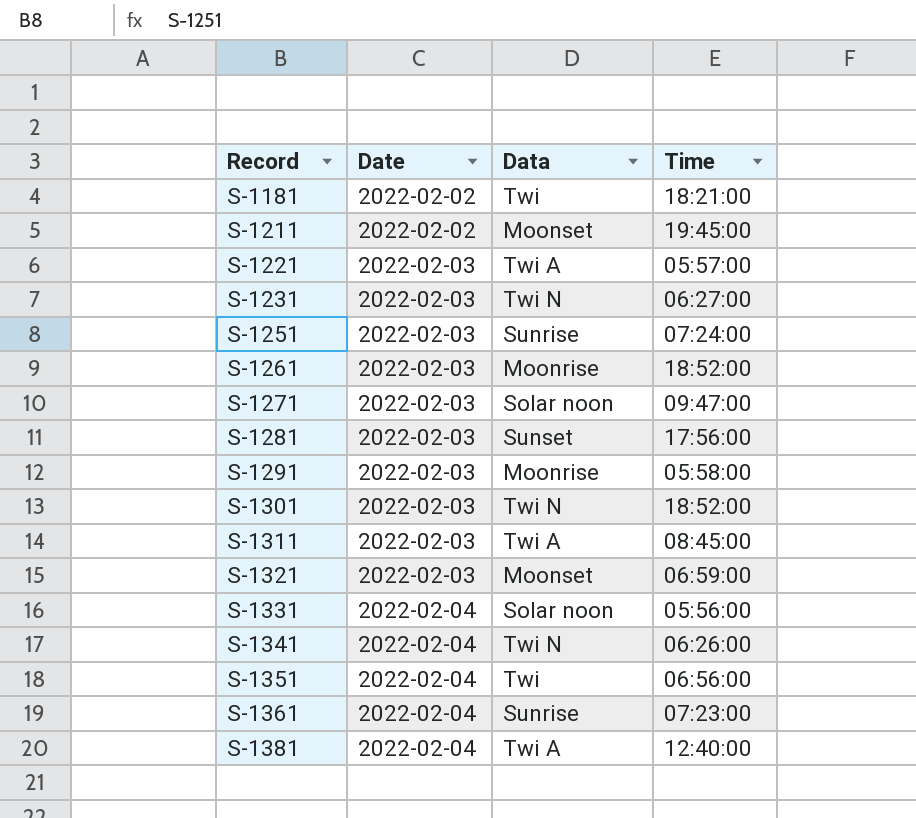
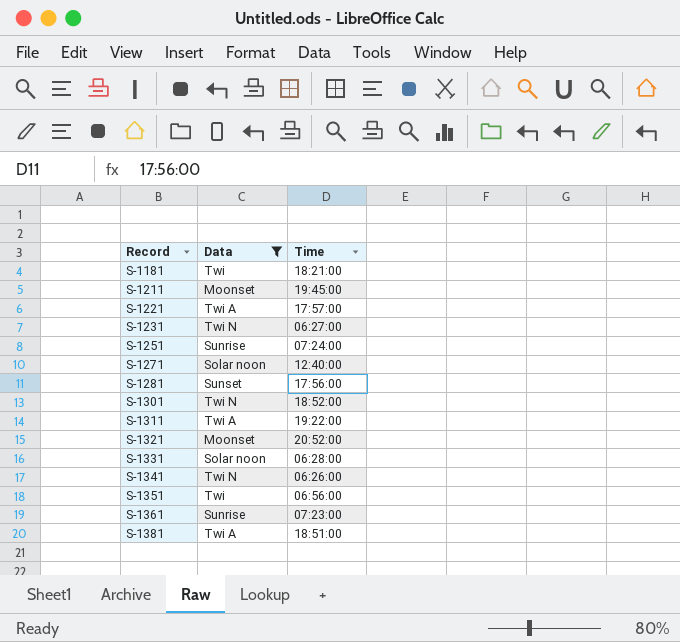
filter: none -> Data != Moonrise
column Date | position: 2 -> none
S-1221 | Time: 05:57:00 -> 17:57:00
S-1271 | Time: 09:47:00 -> 12:40:00
S-1311 | Time: 08:45:00 -> 19:22:00
S-1321 | Time: 06:59:00 -> 20:52:00
S-1331 | Time: 05:56:00 -> 06:28:00
S-1381 | Time: 12:40:00 -> 18:51:00

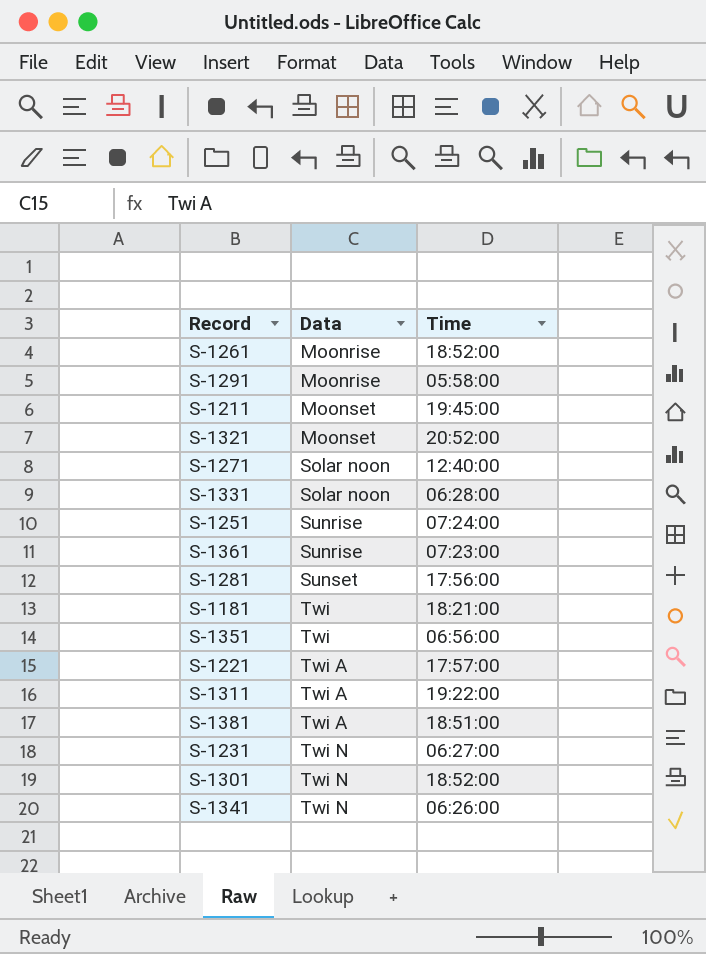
filter: Data != Moonrise -> none
row order: Record ascending -> Data ascending

